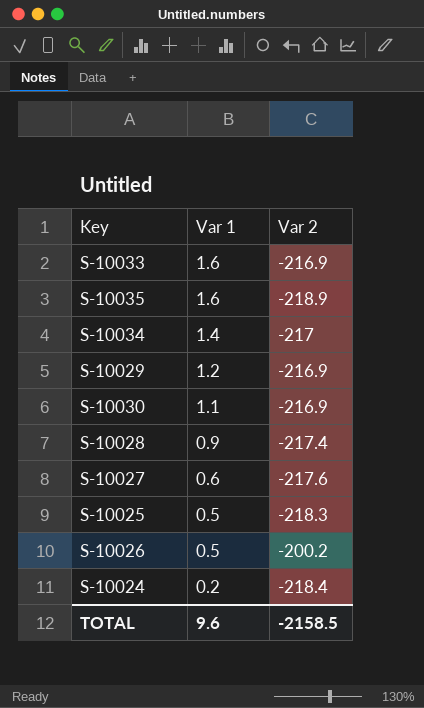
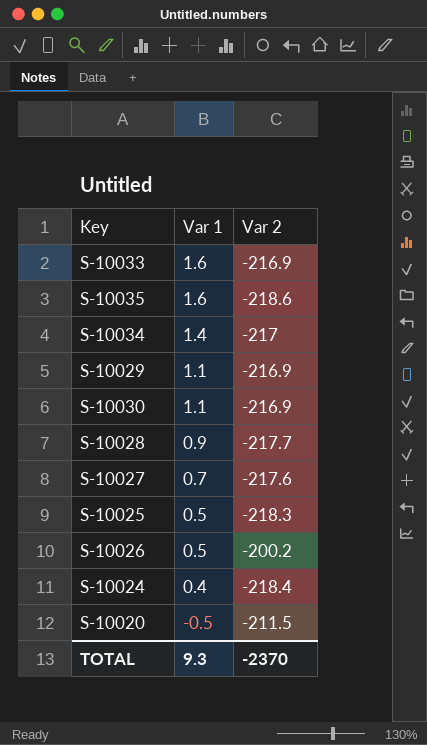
S-10035 | Var 2: -218.9 -> -218.6
S-10029 | Var 1: 1.2 -> 1.1
S-10028 | Var 2: -217.4 -> -217.7
S-10027 | Var 1: 0.6 -> 0.7
S-10024 | Var 1: 0.2 -> 0.4
row S-10020: none -> -0.5 | -211.5
TOTAL | Var 1: 9.6 -> 9.3
TOTAL | Var 2: -2158.5 -> -2370

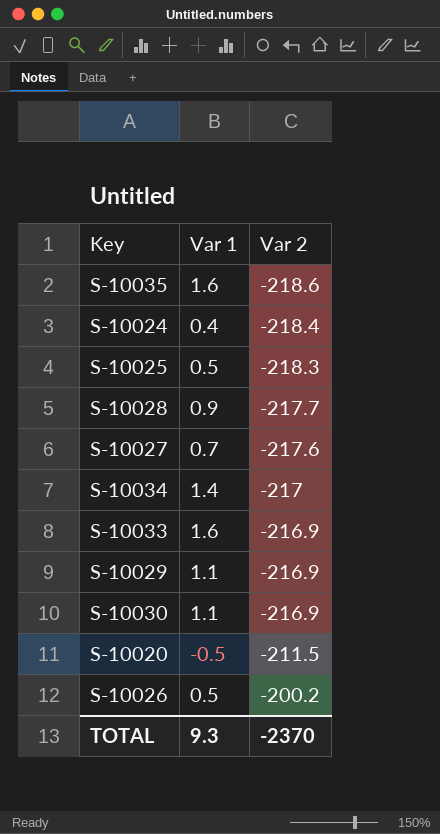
row order: Var 1 descending -> Var 2 ascending

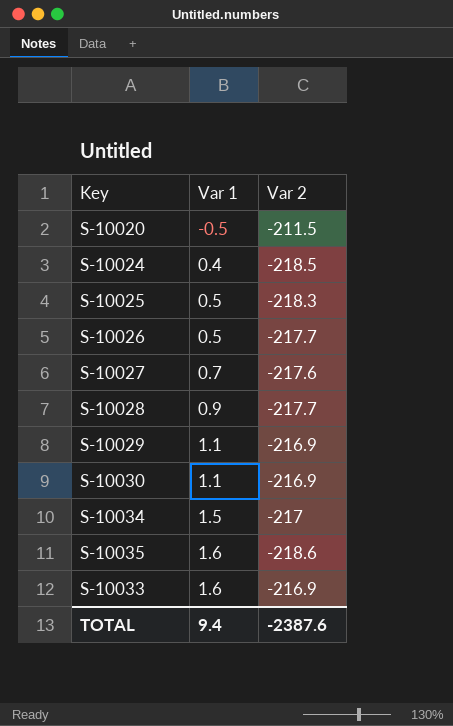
row order: Var 2 ascending -> Var 1 ascending
S-10024 | Var 2: -218.4 -> -218.5
S-10026 | Var 2: -200.2 -> -217.7
S-10034 | Var 1: 1.4 -> 1.5
TOTAL | Var 1: 9.3 -> 9.4
TOTAL | Var 2: -2370 -> -2387.6

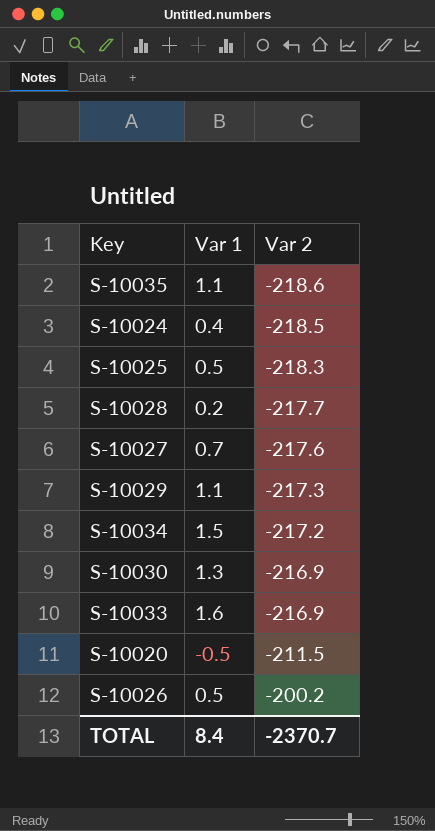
row order: Var 1 ascending -> Var 2 ascending
S-10035 | Var 1: 1.6 -> 1.1
S-10028 | Var 1: 0.9 -> 0.2
S-10029 | Var 2: -216.9 -> -217.3
S-10034 | Var 2: -217 -> -217.2
S-10030 | Var 1: 1.1 -> 1.3
S-10026 | Var 2: -217.7 -> -200.2
TOTAL | Var 1: 9.4 -> 8.4
TOTAL | Var 2: -2387.6 -> -2370.7

